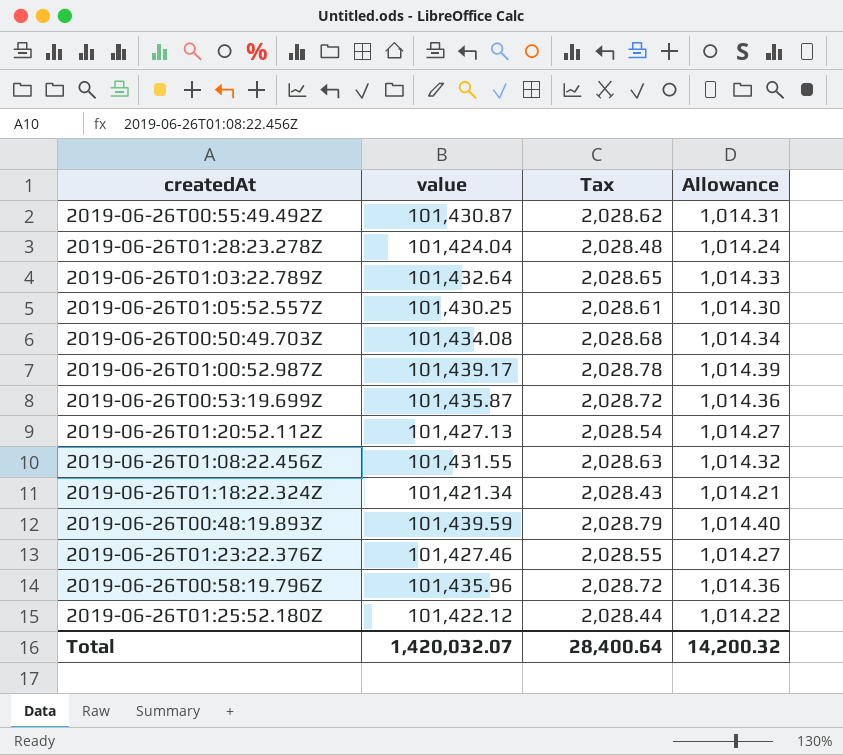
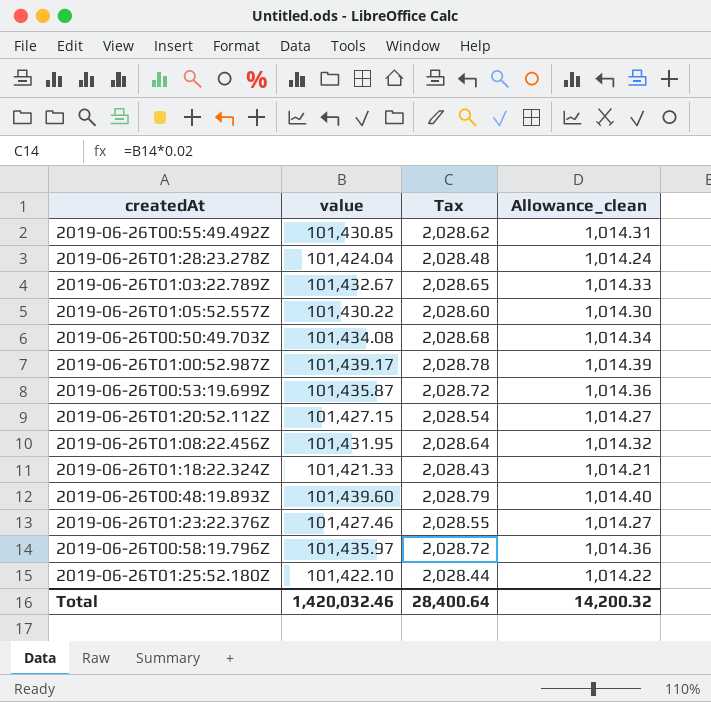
column name: Allowance -> Allowance_clean
2019-06-26T00:55:49.492Z | value: 101,430.87 -> 101,430.85
2019-06-26T01:03:22.789Z | value: 101,432.64 -> 101,432.67
2019-06-26T01:05:52.557Z | value: 101,430.25 -> 101,430.22
2019-06-26T01:05:52.557Z | Tax: 2,028.61 -> 2,028.60
2019-06-26T01:20:52.112Z | value: 101,427.13 -> 101,427.15
2019-06-26T01:08:22.456Z | value: 101,431.55 -> 101,431.95
2019-06-26T01:08:22.456Z | Tax: 2,028.63 -> 2,028.64
2019-06-26T01:18:22.324Z | value: 101,421.34 -> 101,421.33
2019-06-26T00:48:19.893Z | value: 101,439.59 -> 101,439.60
2019-06-26T00:58:19.796Z | value: 101,435.96 -> 101,435.97
2019-06-26T01:25:52.180Z | value: 101,422.12 -> 101,422.10
Total | value: 1,420,032.07 -> 1,420,032.46

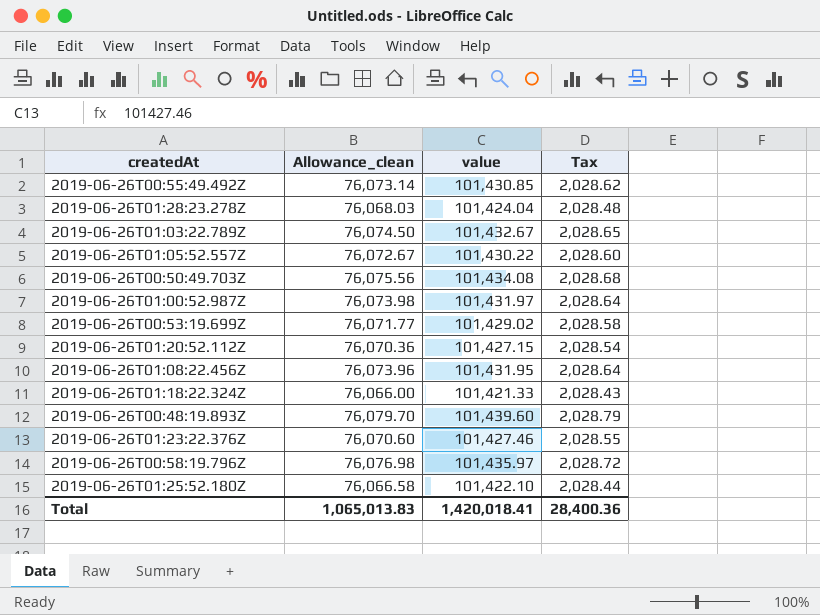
column Allowance_clean | formula: [value] * 0.01 -> [value] * 0.75
column Allowance_clean | position: 4 -> 2
2019-06-26T01:00:52.987Z | value: 101,439.17 -> 101,431.97
2019-06-26T01:00:52.987Z | Tax: 2,028.78 -> 2,028.64
2019-06-26T00:53:19.699Z | value: 101,435.87 -> 101,429.02
2019-06-26T00:53:19.699Z | Tax: 2,028.72 -> 2,028.58
Total | Allowance_clean: 14,200.32 -> 1,065,013.83
Total | value: 1,420,032.46 -> 1,420,018.41
Total | Tax: 28,400.64 -> 28,400.36

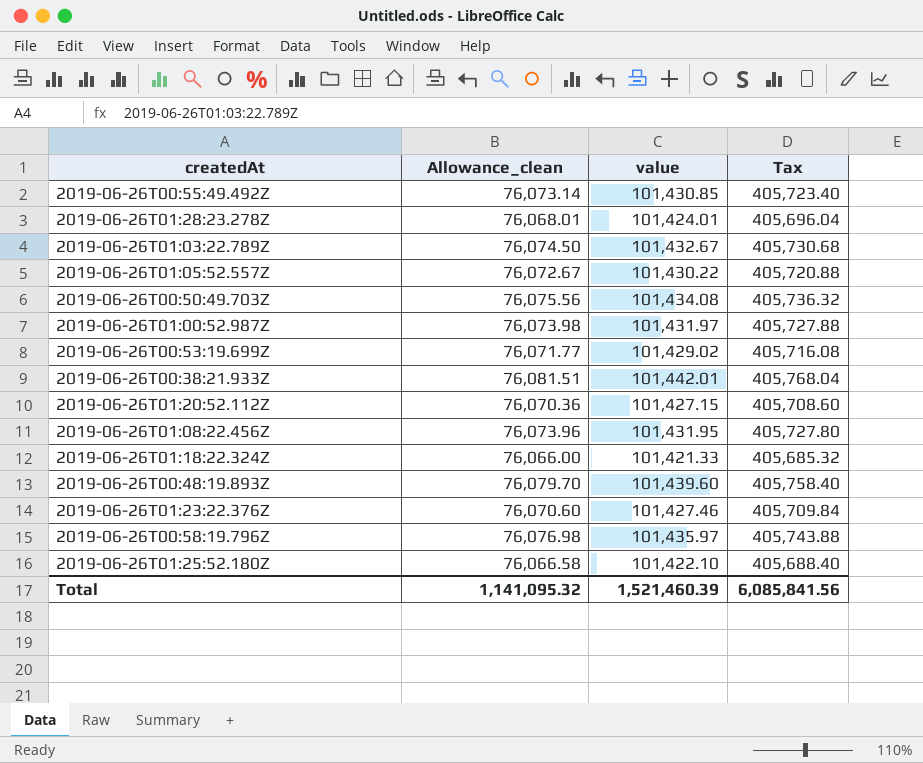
column Tax | formula: [value] * 0.02 -> [value] * 4
2019-06-26T01:28:23.278Z | Allowance_clean: 76,068.03 -> 76,068.01
2019-06-26T01:28:23.278Z | value: 101,424.04 -> 101,424.01
row 2019-06-26T00:38:21.933Z: none -> 76,081.51 | 101,442.01 | 405,768.04
Total | Allowance_clean: 1,065,013.83 -> 1,141,095.32
Total | value: 1,420,018.41 -> 1,521,460.39
Total | Tax: 28,400.36 -> 6,085,841.56

